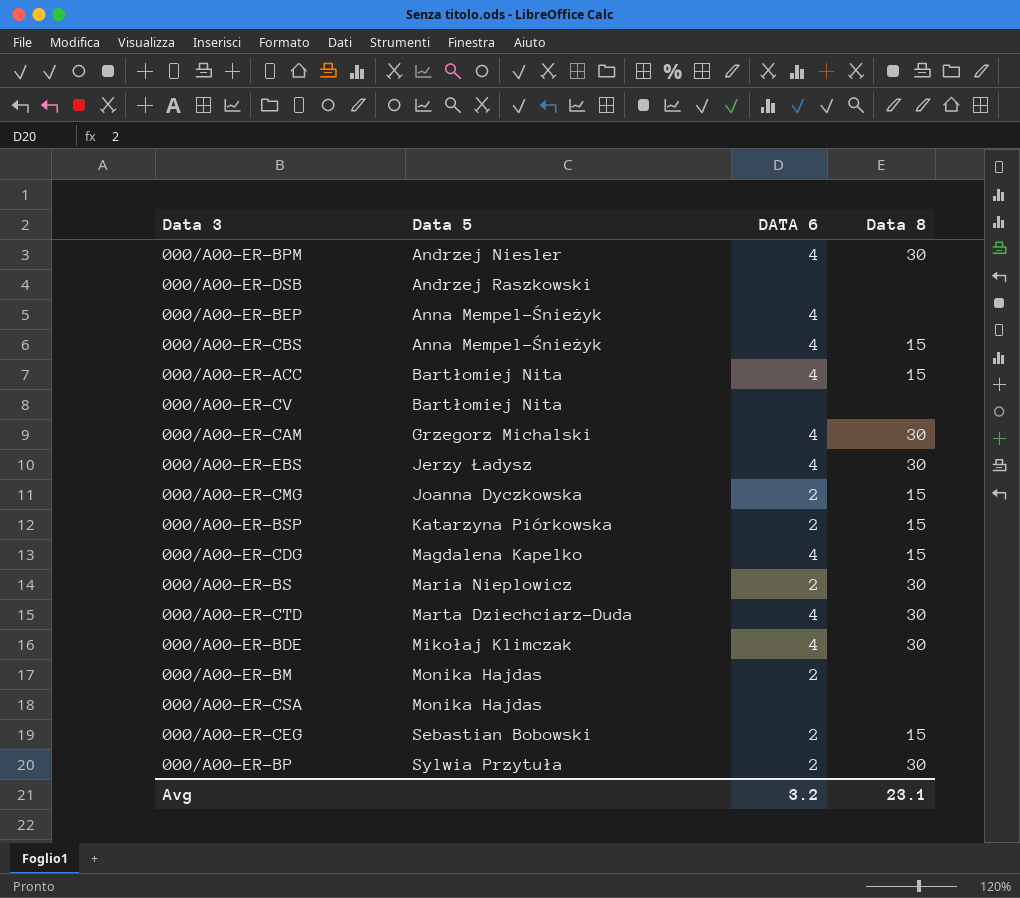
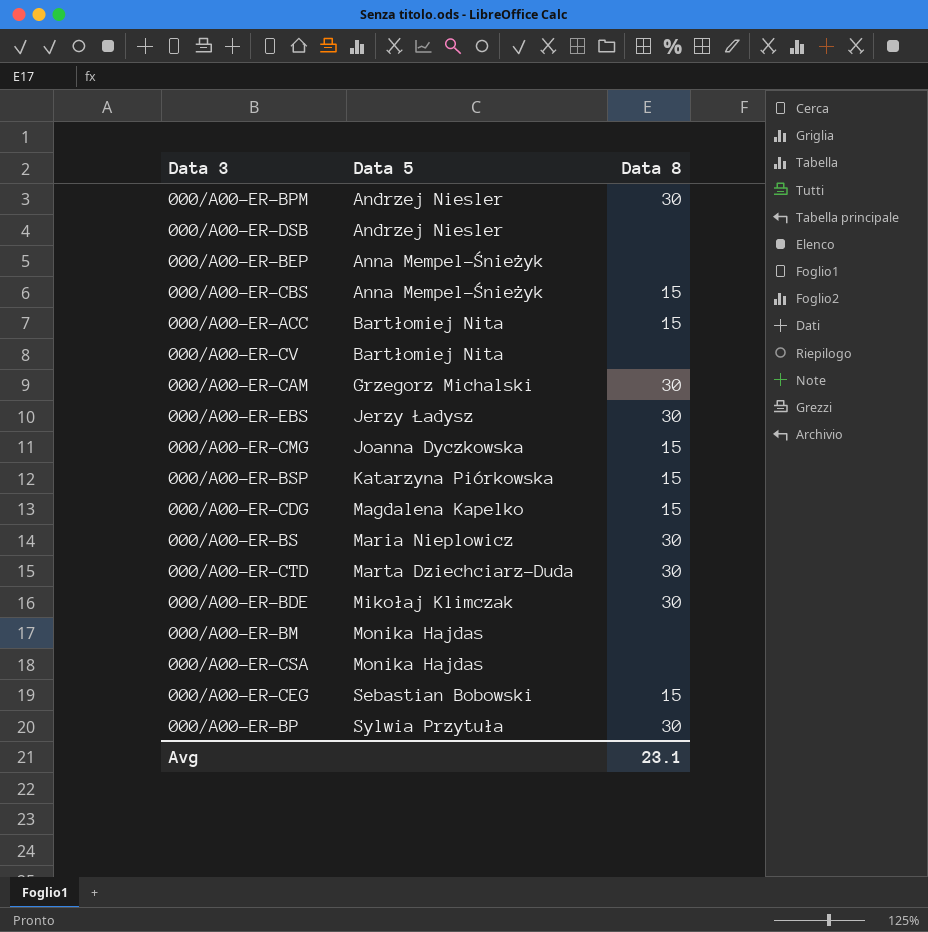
column DATA 6 | position: 3 -> none
000/A00-ER-DSB | Data 5: Andrzej Raszkowski -> Andrzej Niesler

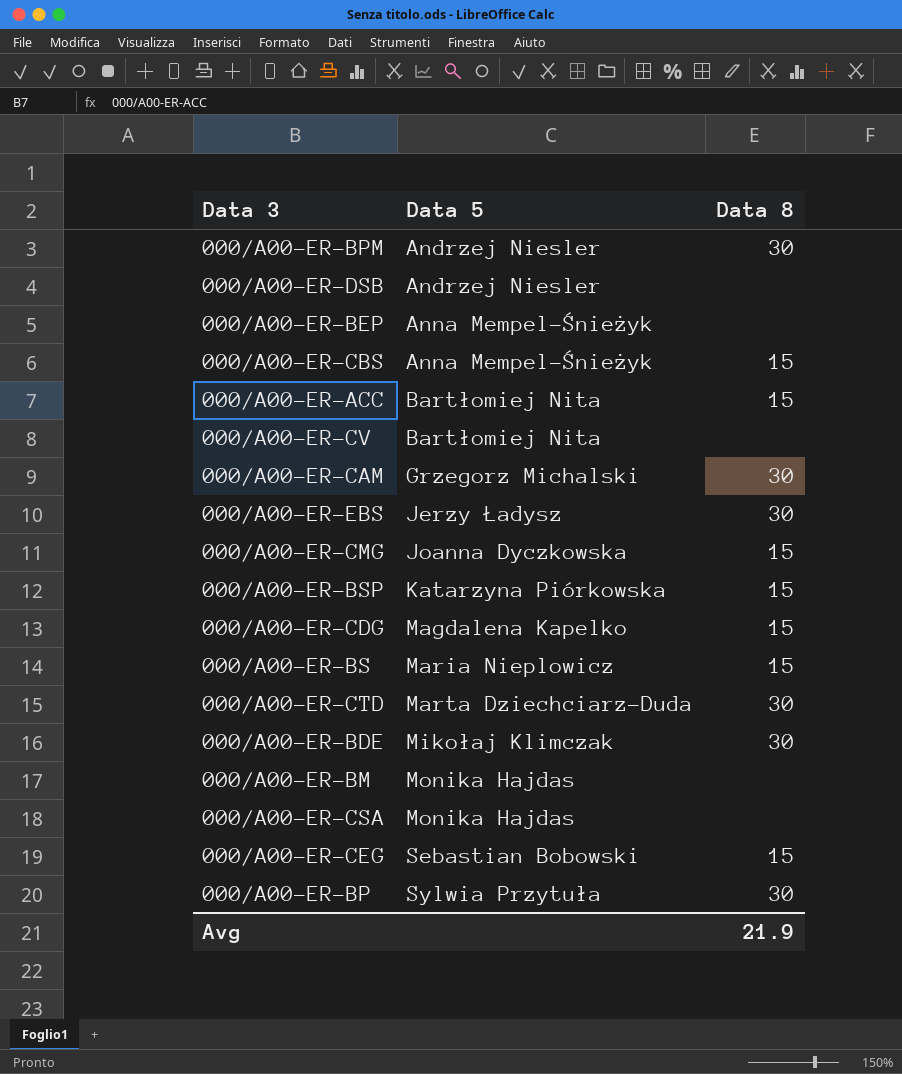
000/A00-ER-BS | Data 8: 30 -> 15
Avg | Data 8: 23.1 -> 21.9

